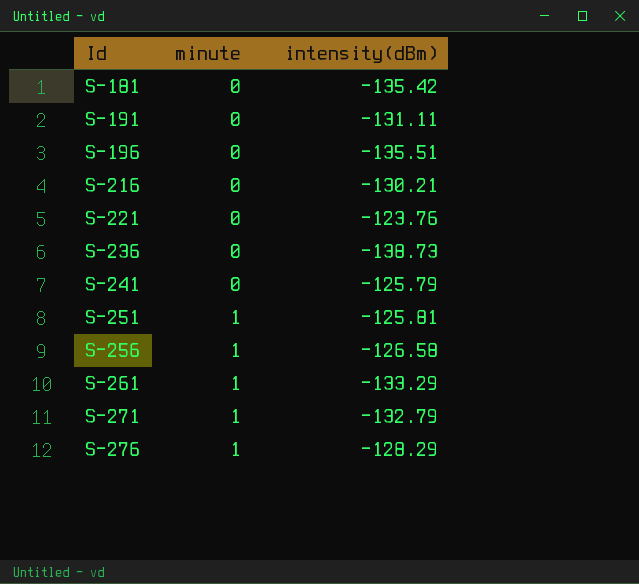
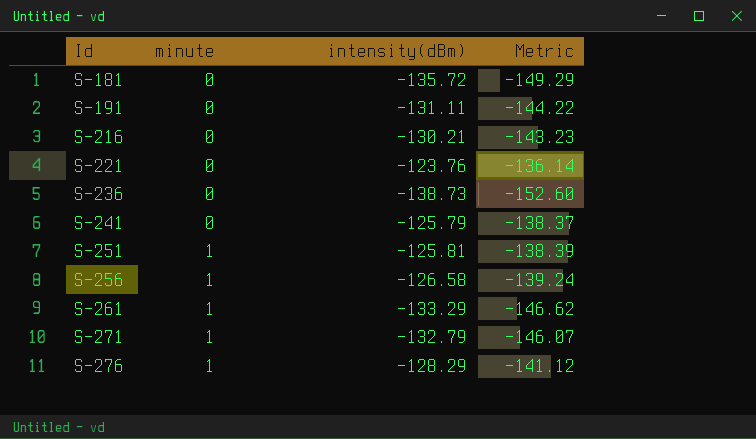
column Metric | formula: none -> [intensity(dBm)] * 1.1
row S-196: 0 | -135.51 -> none
S-181 | intensity(dBm): -135.42 -> -135.72

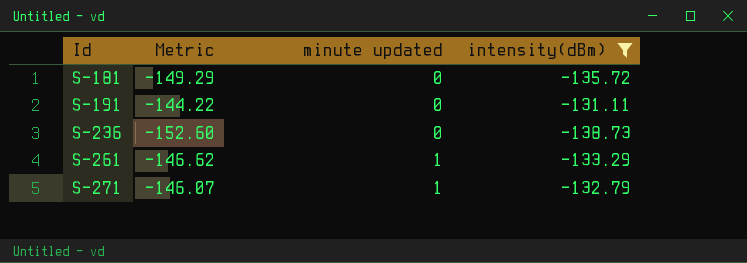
filter: none -> intensity(dBm) <= -131.11
column Metric | position: 4 -> 2
column name: minute -> minute updated

